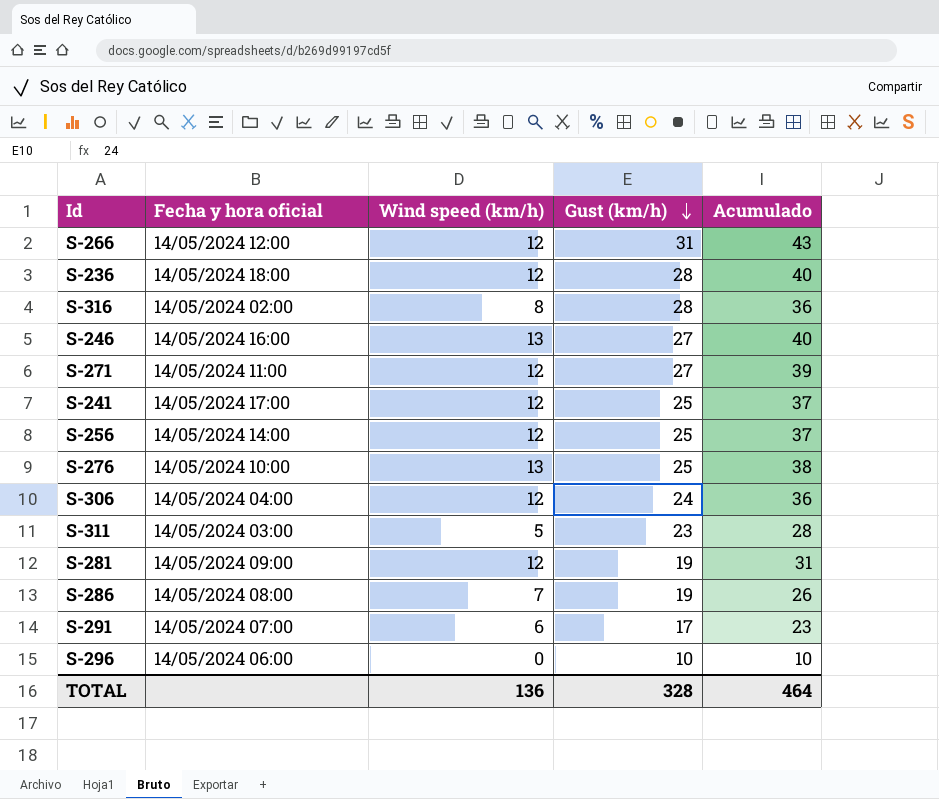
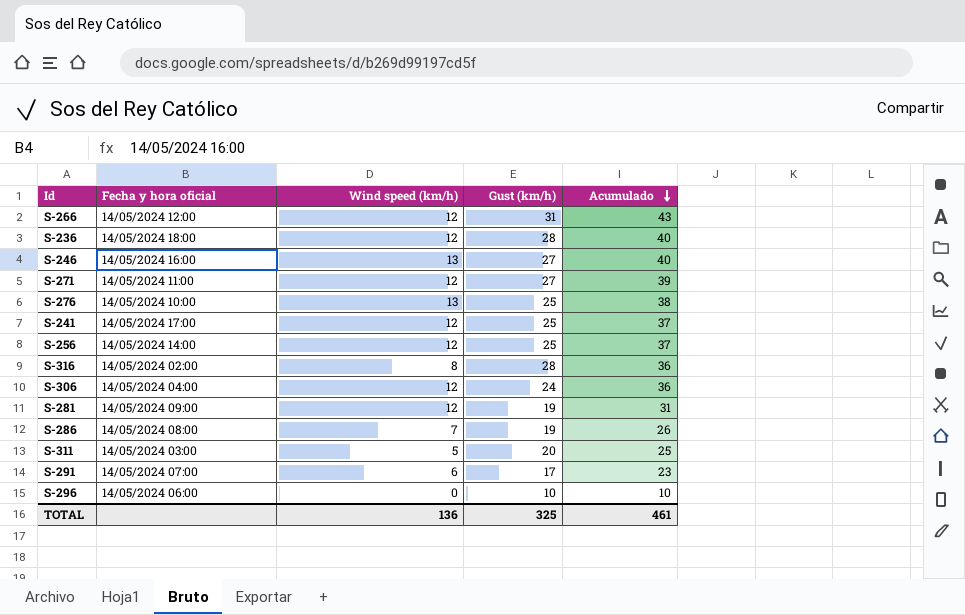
row order: Gust (km/h) descending -> Acumulado descending
S-311 | Gust (km/h): 23 -> 20
S-311 | Acumulado: 28 -> 25
TOTAL | Gust (km/h): 328 -> 325
TOTAL | Acumulado: 464 -> 461

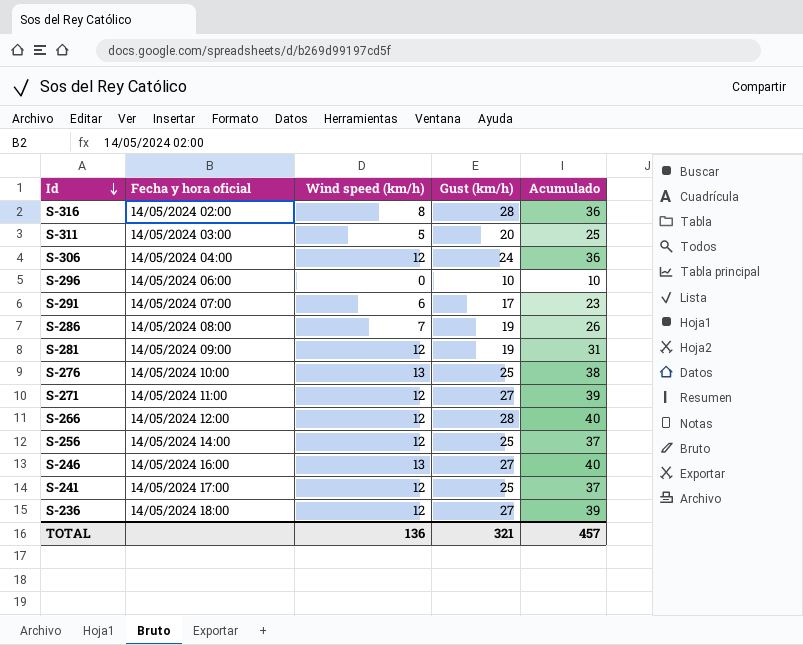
row order: Acumulado descending -> Id descending
S-266 | Gust (km/h): 31 -> 28
S-266 | Acumulado: 43 -> 40
S-236 | Gust (km/h): 28 -> 27
S-236 | Acumulado: 40 -> 39
TOTAL | Gust (km/h): 325 -> 321
TOTAL | Acumulado: 461 -> 457

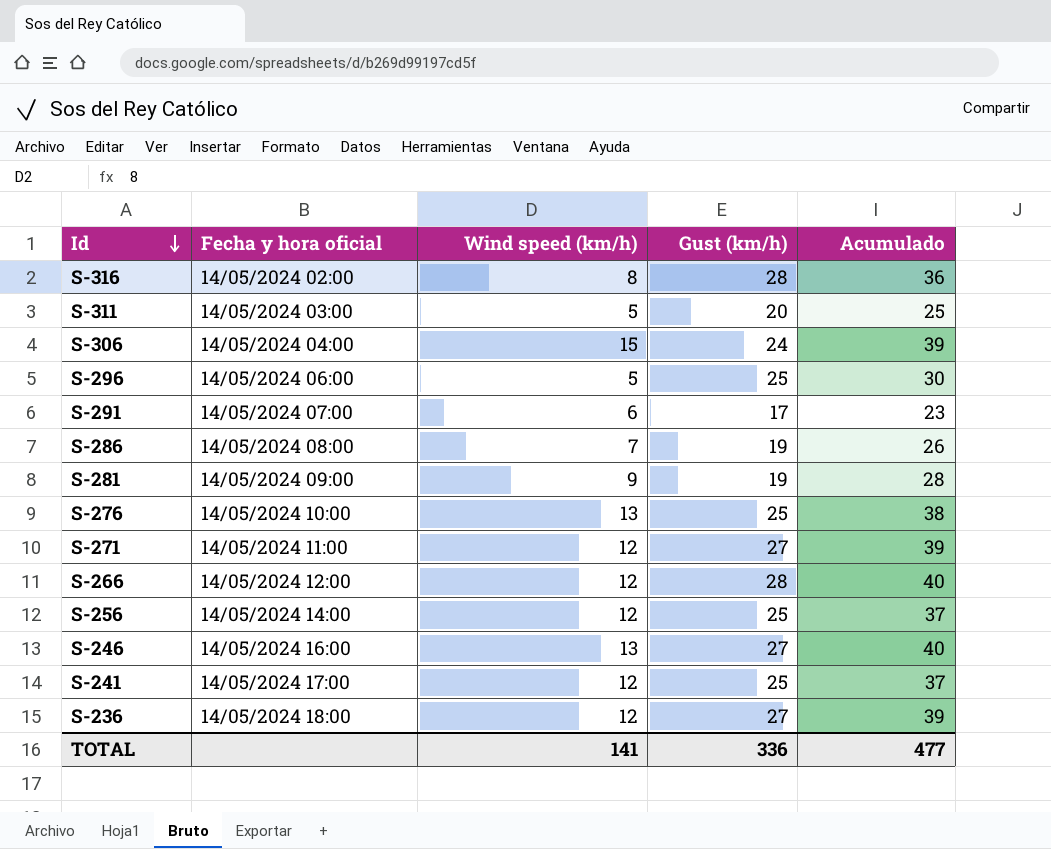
S-306 | Wind speed (km/h): 12 -> 15
S-306 | Acumulado: 36 -> 39
S-296 | Wind speed (km/h): 0 -> 5
S-296 | Gust (km/h): 10 -> 25
S-296 | Acumulado: 10 -> 30
S-281 | Wind speed (km/h): 12 -> 9
S-281 | Acumulado: 31 -> 28
TOTAL | Wind speed (km/h): 136 -> 141
TOTAL | Gust (km/h): 321 -> 336
TOTAL | Acumulado: 457 -> 477

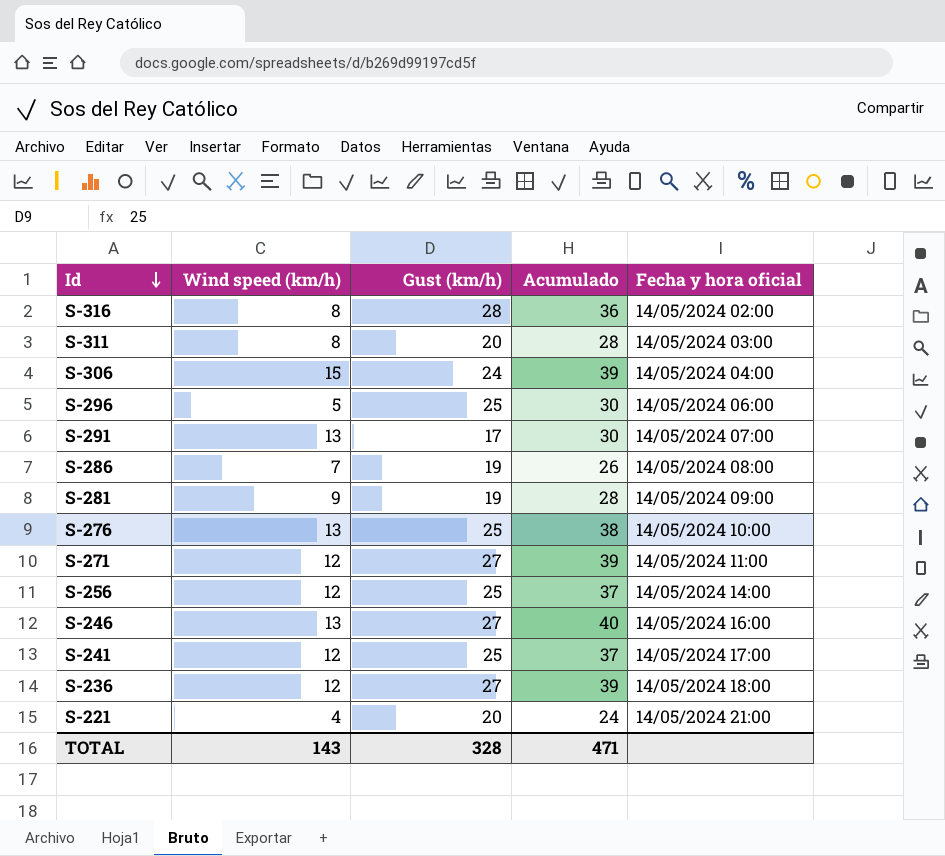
column Fecha y hora oficial | position: 2 -> 5
row S-266: 14/05/2024 12:00 | 12 | 28 | 40 -> none
S-311 | Wind speed (km/h): 5 -> 8
S-311 | Acumulado: 25 -> 28
S-291 | Wind speed (km/h): 6 -> 13
S-291 | Acumulado: 23 -> 30
row S-221: none -> 4 | 20 | 24 | 14/05/2024 21:00
TOTAL | Wind speed (km/h): 141 -> 143
TOTAL | Gust (km/h): 336 -> 328
TOTAL | Acumulado: 477 -> 471

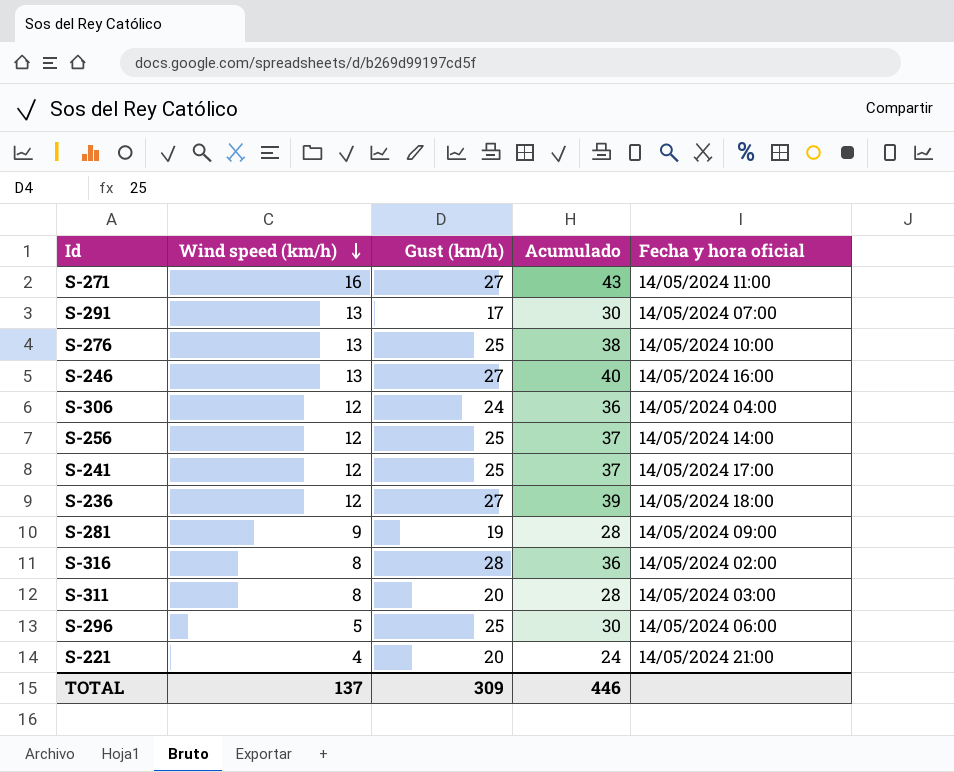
row order: Id descending -> Wind speed (km/h) descending
row S-286: 7 | 19 | 26 | 14/05/2024 08:00 -> none
S-271 | Wind speed (km/h): 12 -> 16
S-271 | Acumulado: 39 -> 43
S-306 | Wind speed (km/h): 15 -> 12
S-306 | Acumulado: 39 -> 36
TOTAL | Wind speed (km/h): 143 -> 137
TOTAL | Gust (km/h): 328 -> 309
TOTAL | Acumulado: 471 -> 446

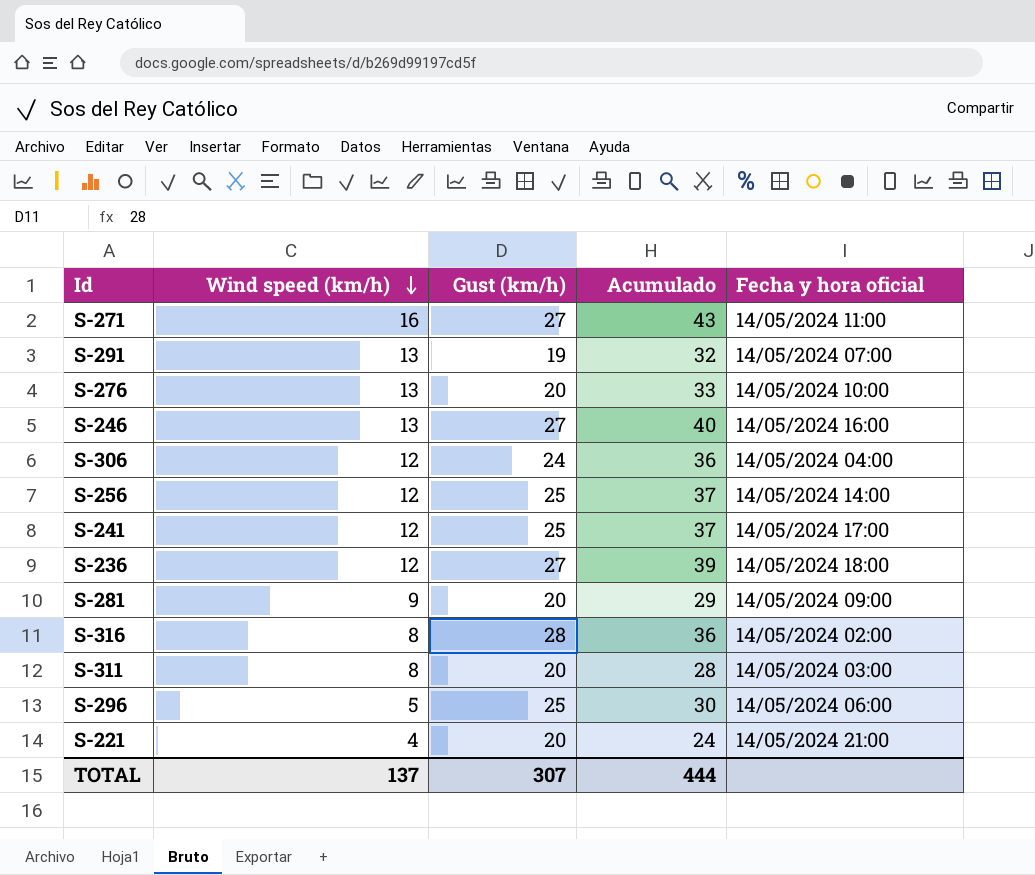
S-291 | Gust (km/h): 17 -> 19
S-291 | Acumulado: 30 -> 32
S-276 | Gust (km/h): 25 -> 20
S-276 | Acumulado: 38 -> 33
S-281 | Gust (km/h): 19 -> 20
S-281 | Acumulado: 28 -> 29
TOTAL | Gust (km/h): 309 -> 307
TOTAL | Acumulado: 446 -> 444

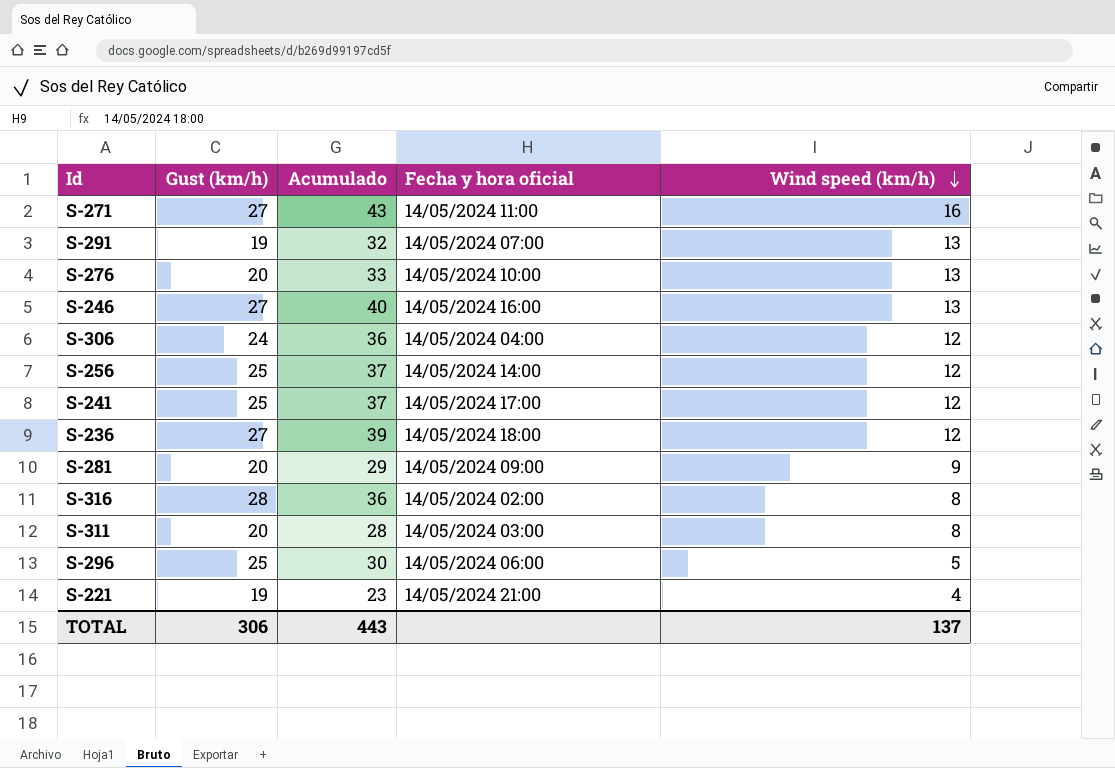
column Wind speed (km/h) | position: 2 -> 5
S-221 | Gust (km/h): 20 -> 19
S-221 | Acumulado: 24 -> 23
TOTAL | Gust (km/h): 307 -> 306
TOTAL | Acumulado: 444 -> 443

